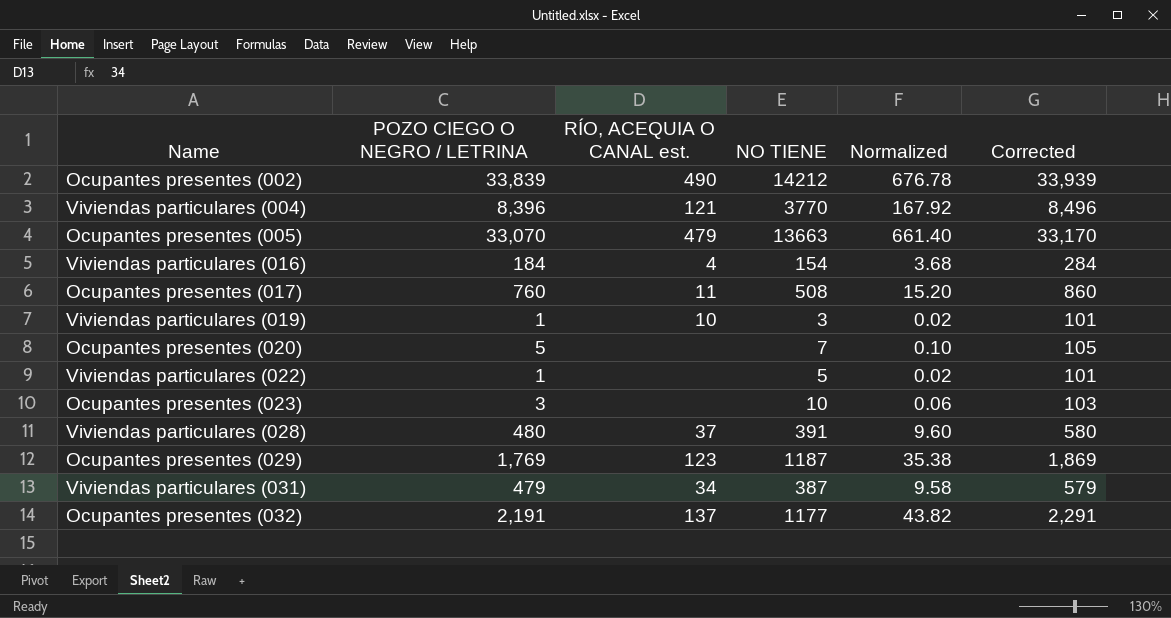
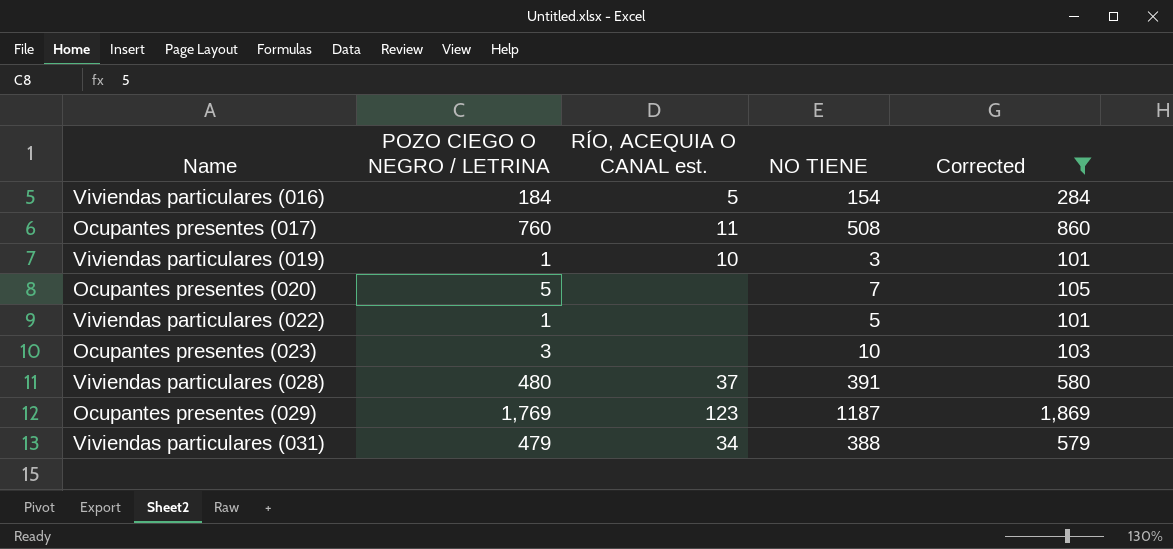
filter: none -> Corrected <= 1,869
column Normalized | formula: [POZO CIEGO O NEGRO / LETRINA] * 0.02 -> none
Viviendas particulares (016) | RÍO, ACEQUIA O CANAL est.: 4 -> 5
Viviendas particulares (031) | NO TIENE: 387 -> 388

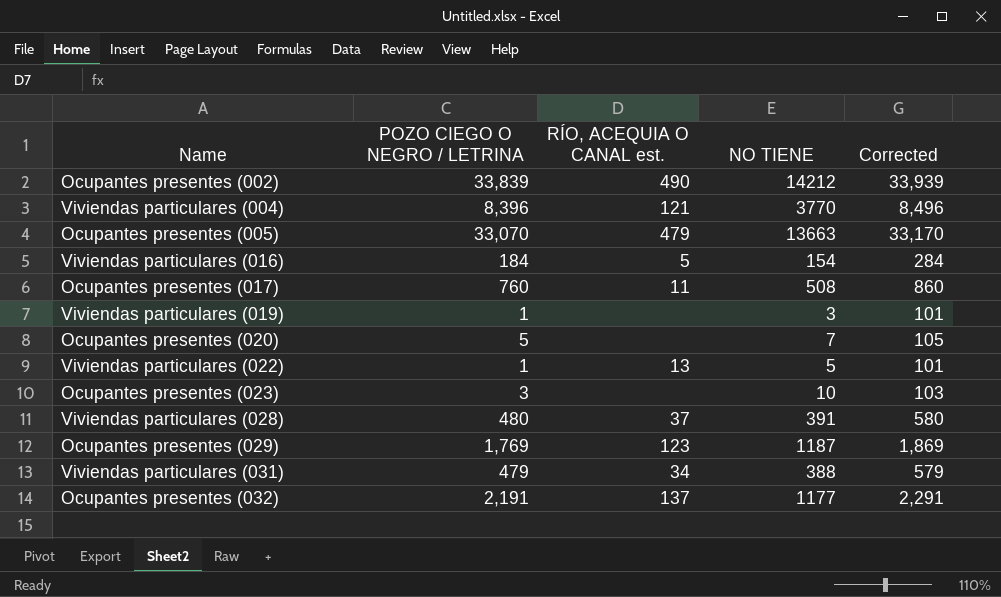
filter: Corrected <= 1,869 -> none
Viviendas particulares (019) | RÍO, ACEQUIA O CANAL est.: 10 -> none
Viviendas particulares (022) | RÍO, ACEQUIA O CANAL est.: none -> 13

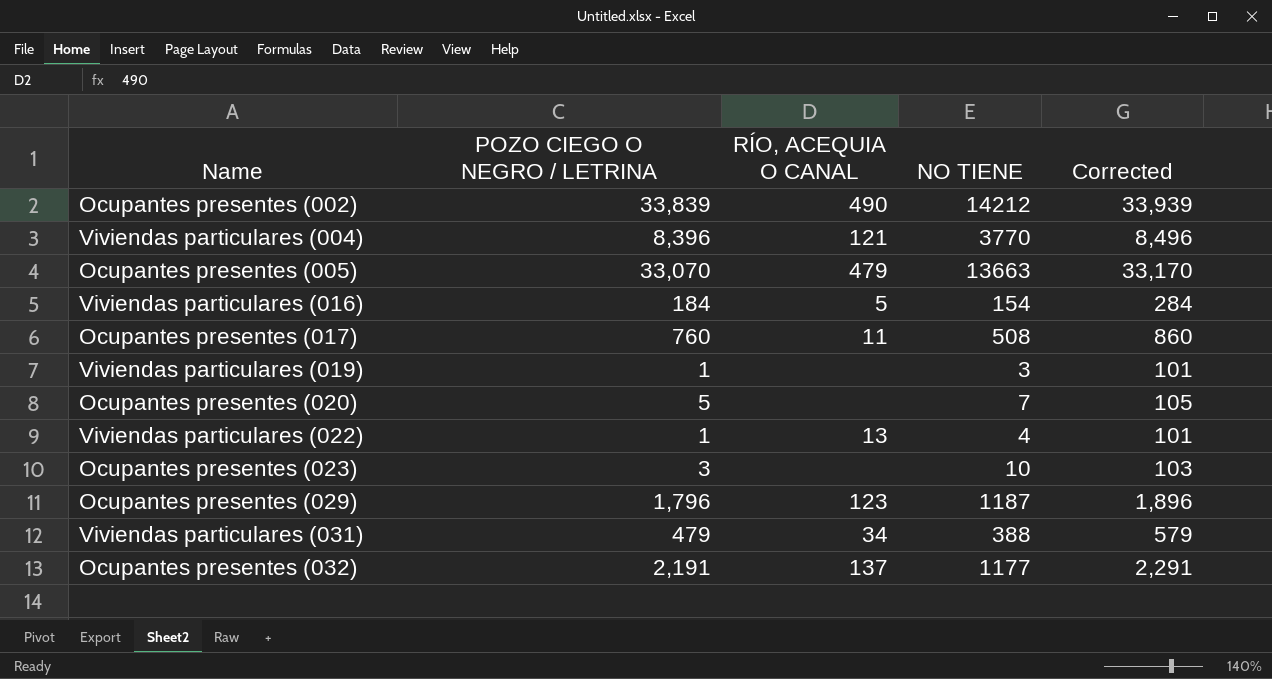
column name: RÍO, ACEQUIA O CANAL est. -> RÍO, ACEQUIA O CANAL
row Viviendas particulares (028): 480 | 37 | 391 | 580 -> none
Viviendas particulares (022) | NO TIENE: 5 -> 4
Ocupantes presentes (029) | POZO CIEGO O NEGRO / LETRINA: 1,769 -> 1,796
Ocupantes presentes (029) | Corrected: 1,869 -> 1,896

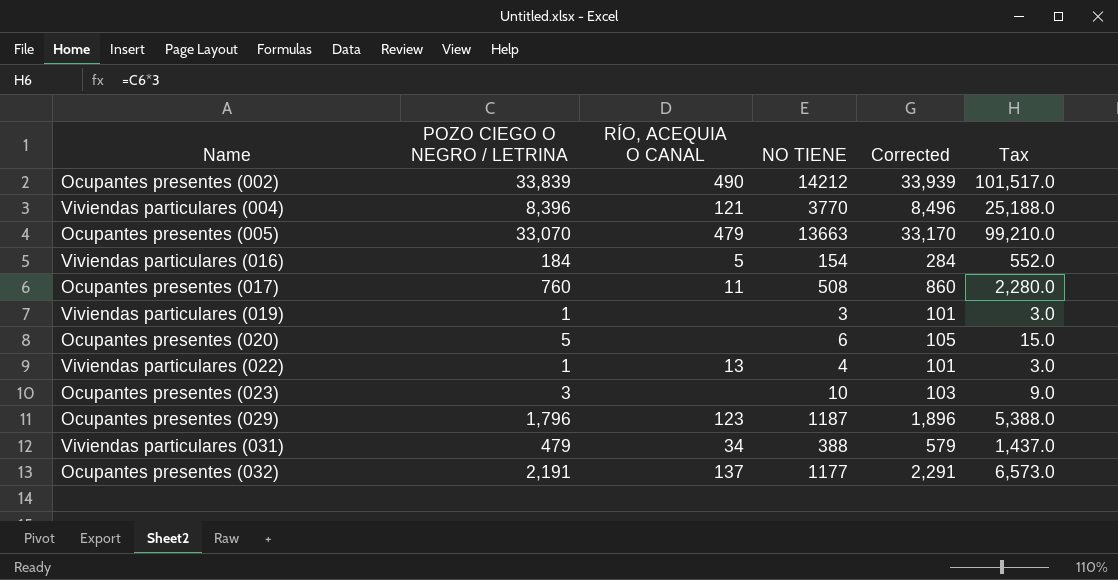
column Tax | formula: none -> [POZO CIEGO O NEGRO / LETRINA] * 3
Ocupantes presentes (020) | NO TIENE: 7 -> 6

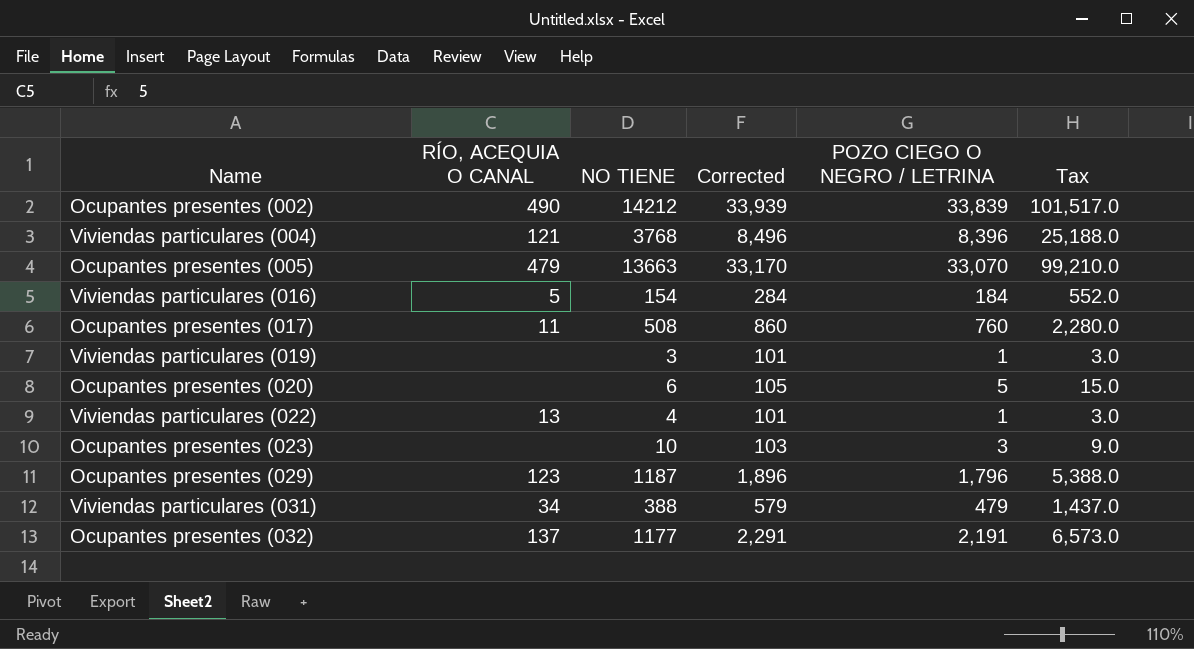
column POZO CIEGO O NEGRO / LETRINA | position: 2 -> 5
Viviendas particulares (004) | NO TIENE: 3770 -> 3768

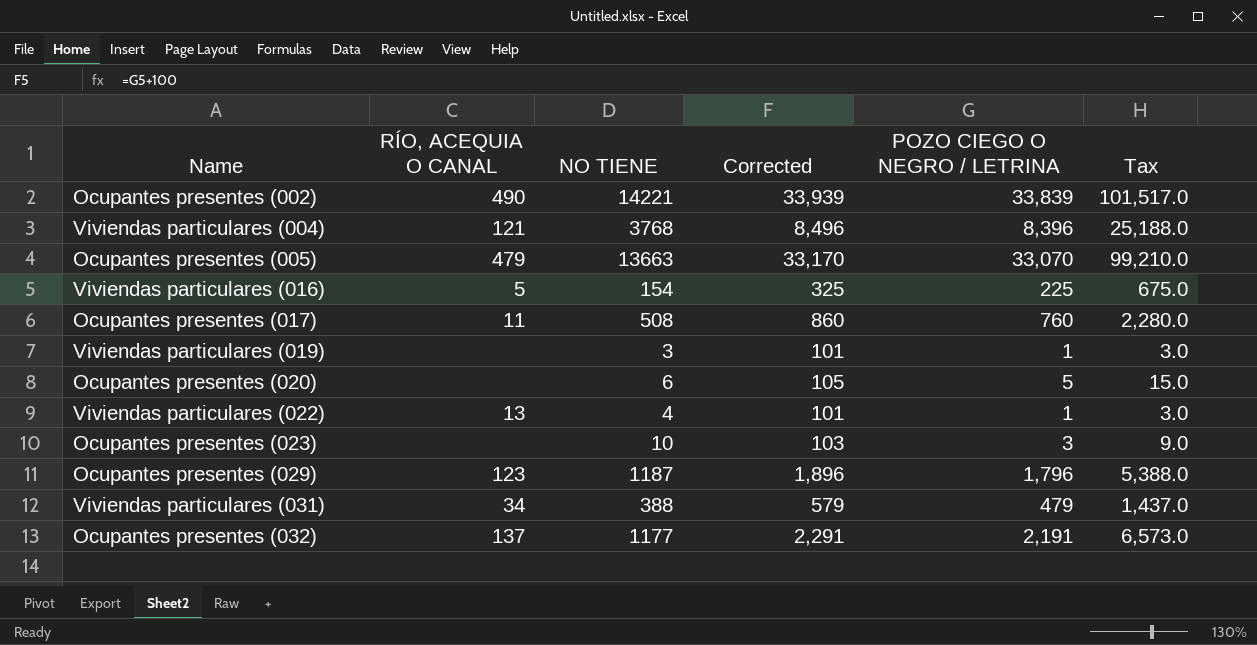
Ocupantes presentes (002) | NO TIENE: 14212 -> 14221
Viviendas particulares (016) | Corrected: 284 -> 325
Viviendas particulares (016) | POZO CIEGO O NEGRO / LETRINA: 184 -> 225
Viviendas particulares (016) | Tax: 552.0 -> 675.0

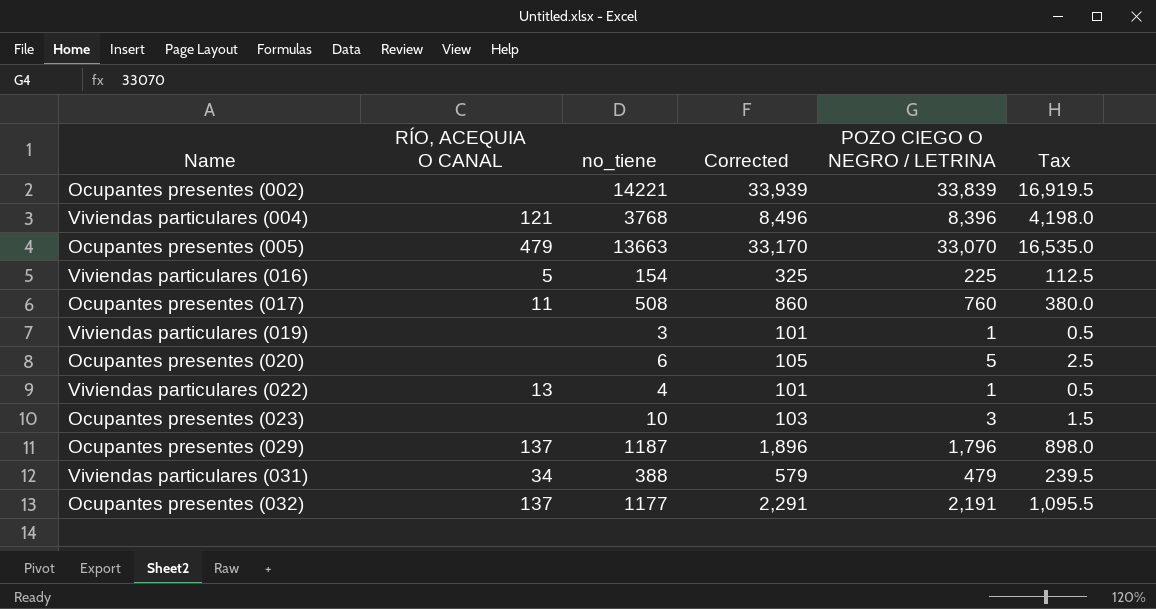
column name: NO TIENE -> no_tiene
column Tax | formula: [POZO CIEGO O NEGRO / LETRINA] * 3 -> [POZO CIEGO O NEGRO / LETRINA] * 0.5
Ocupantes presentes (002) | RÍO, ACEQUIA O CANAL: 490 -> none
Ocupantes presentes (029) | RÍO, ACEQUIA O CANAL: 123 -> 137

